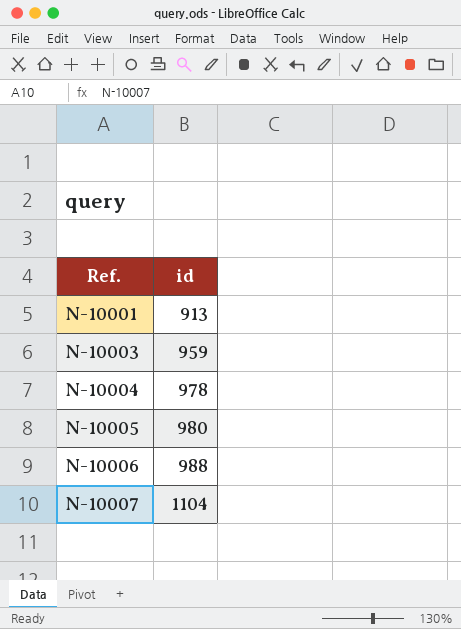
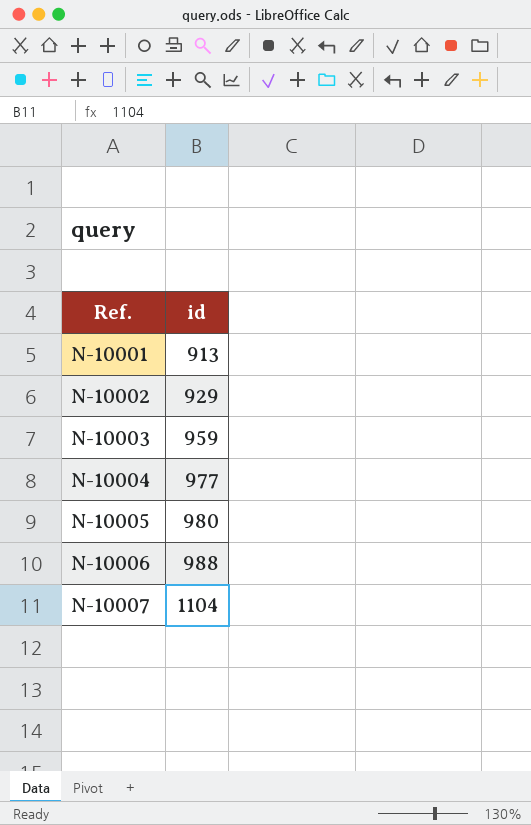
row N-10002: none -> 929
N-10004 | id: 978 -> 977

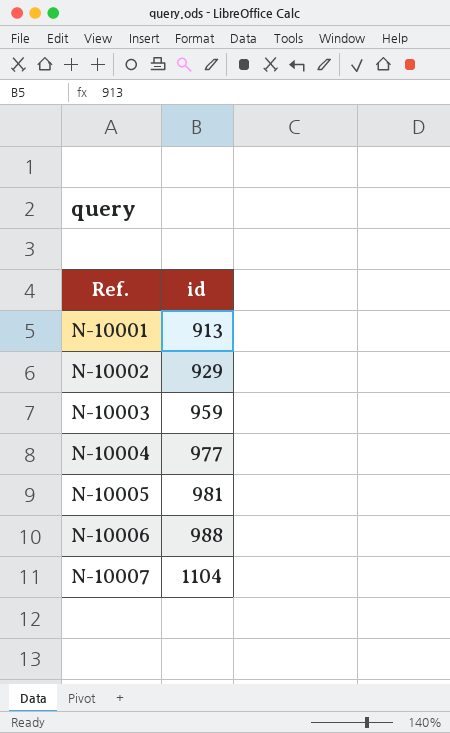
N-10005 | id: 980 -> 981

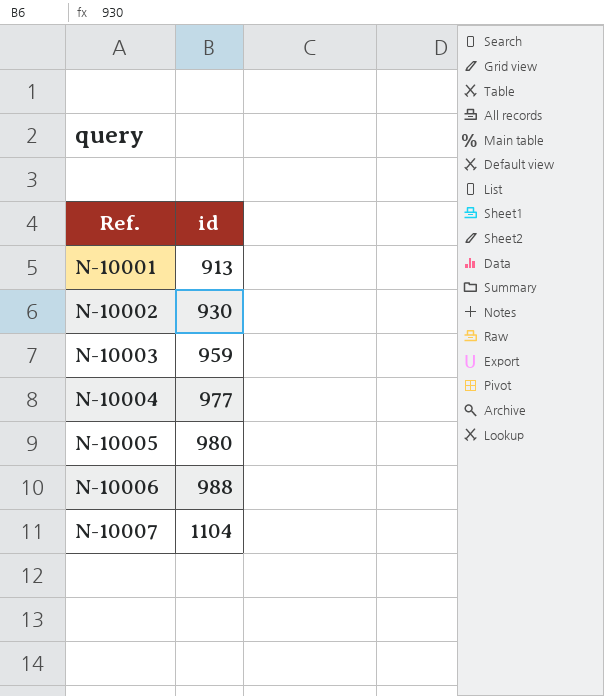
N-10002 | id: 929 -> 930
N-10005 | id: 981 -> 980

